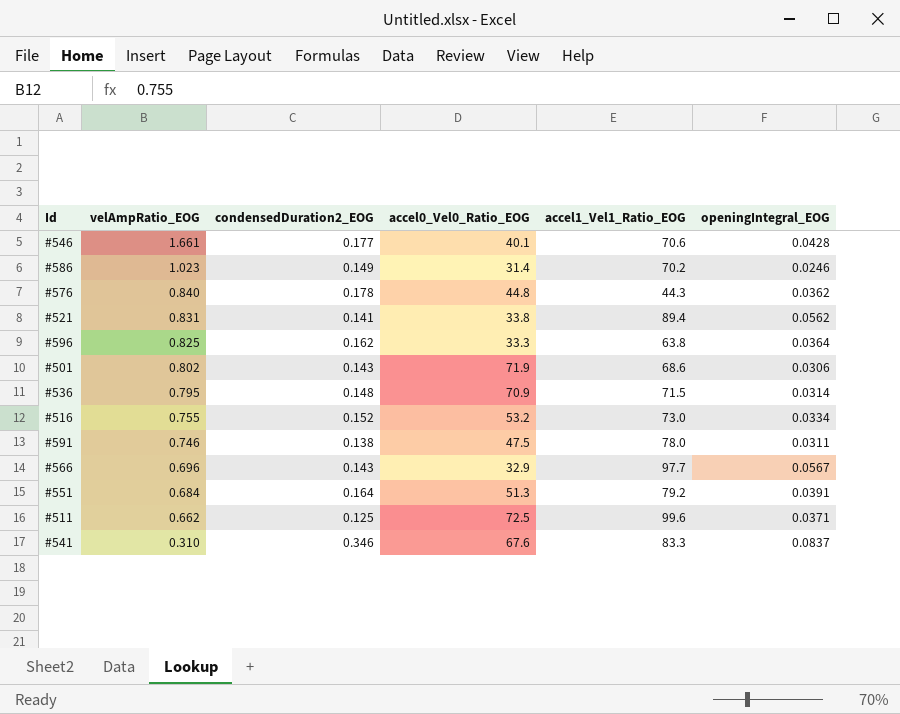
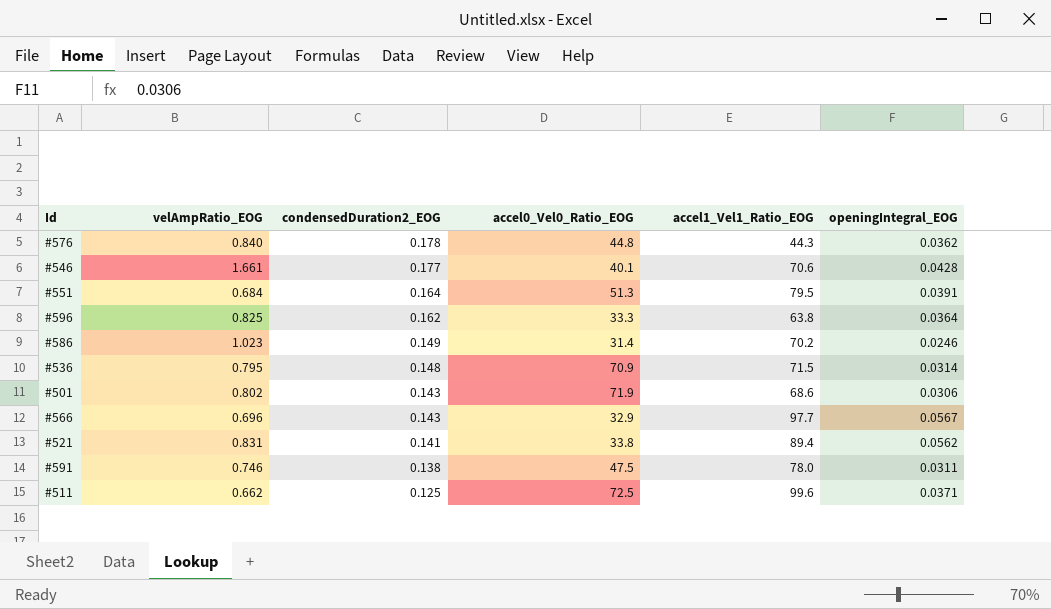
row order: velAmpRatio_EOG descending -> condensedDuration2_EOG descending
row #516: 0.755 | 0.152 | 53.2 | 73.0 | 0.0334 -> none
row #541: 0.310 | 0.346 | 67.6 | 83.3 | 0.0837 -> none
#551 | accel1_Vel1_Ratio_EOG: 79.2 -> 79.5

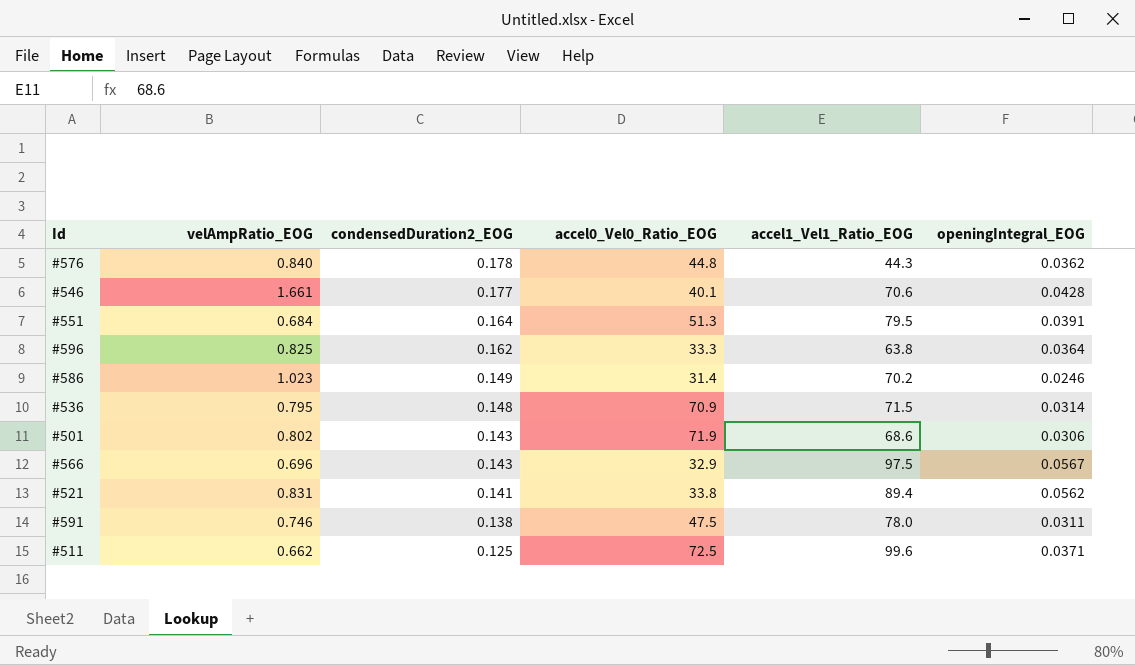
#566 | accel1_Vel1_Ratio_EOG: 97.7 -> 97.5

